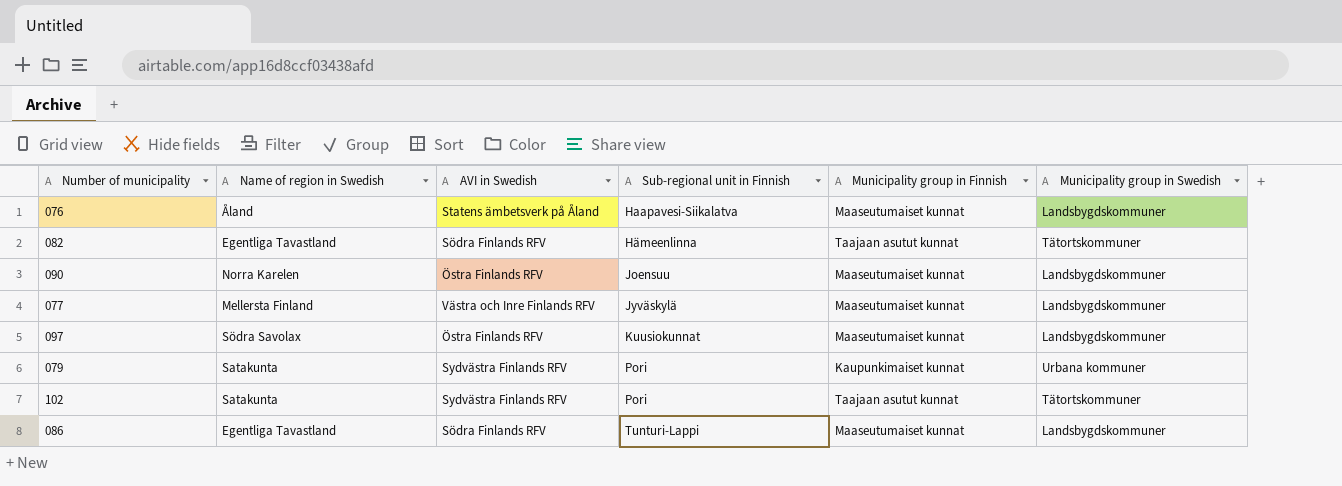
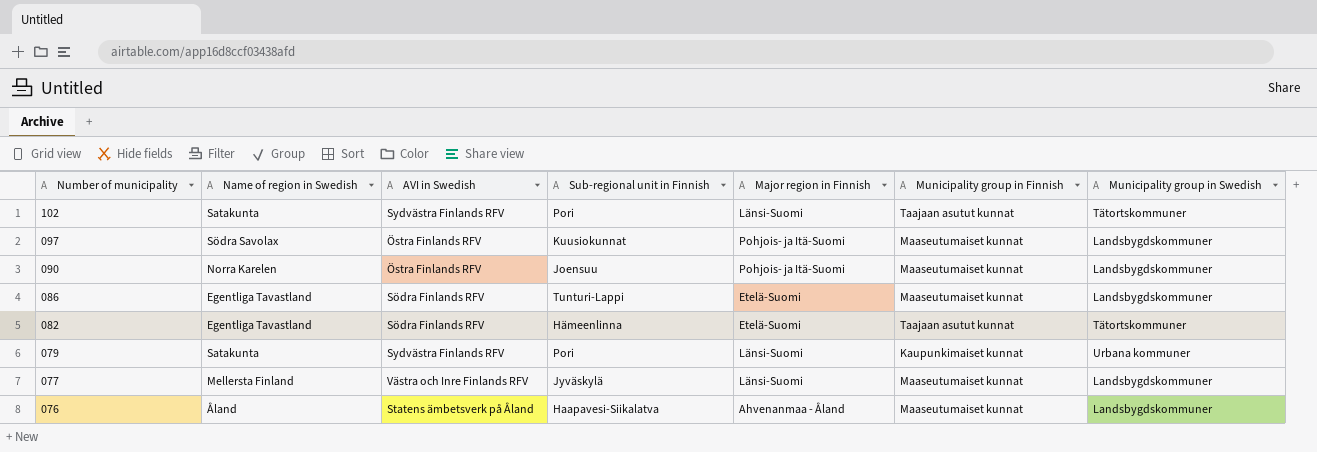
row order: Sub-regional unit in Finnish ascending -> Number of municipality descending
column Major region in Finnish | position: none -> 5

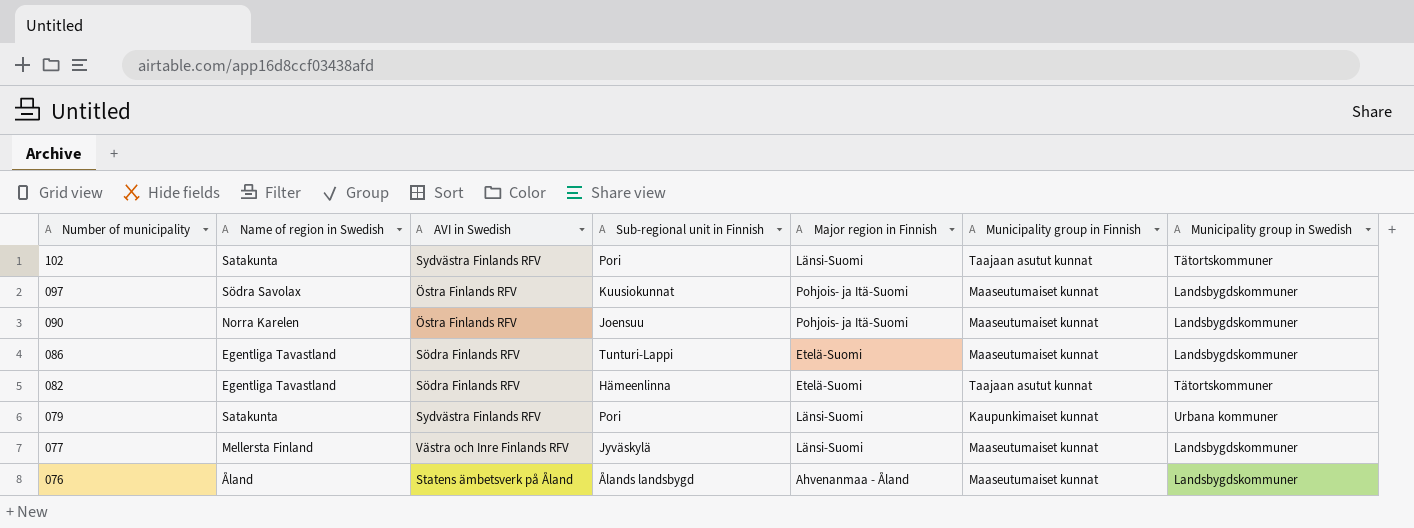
076 | Sub-regional unit in Finnish: Haapavesi-Siikalatva -> Ålands landsbygd

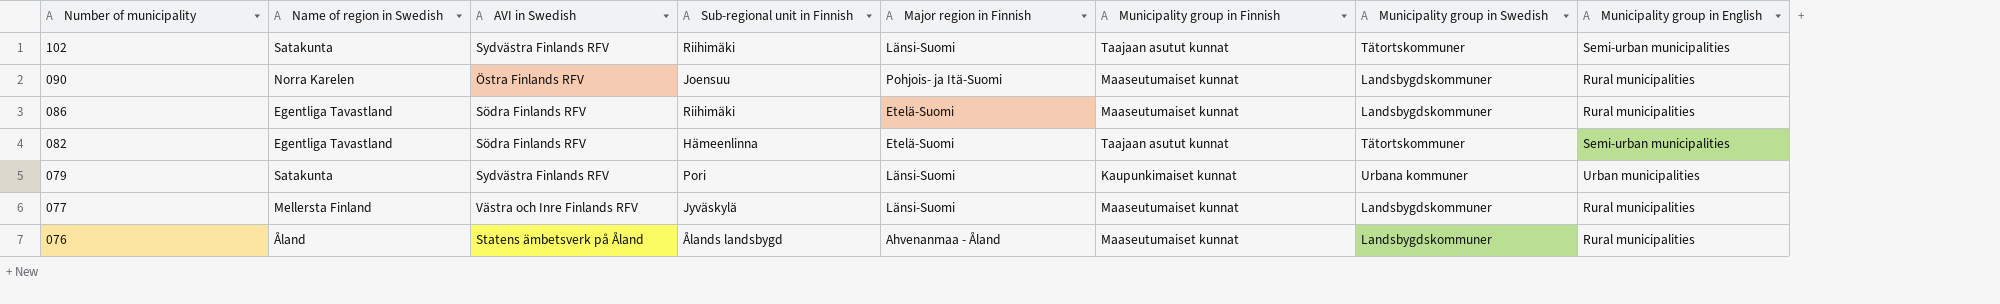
column Municipality group in English | position: none -> 8
row 097: Södra Savolax | Östra Finlands RFV | Kuusiokunnat | Pohjois- ja Itä-Suomi | Maaseutumaiset kunnat | Landsbygdskommuner -> none
102 | Sub-regional unit in Finnish: Pori -> Riihimäki
086 | Sub-regional unit in Finnish: Tunturi-Lappi -> Riihimäki

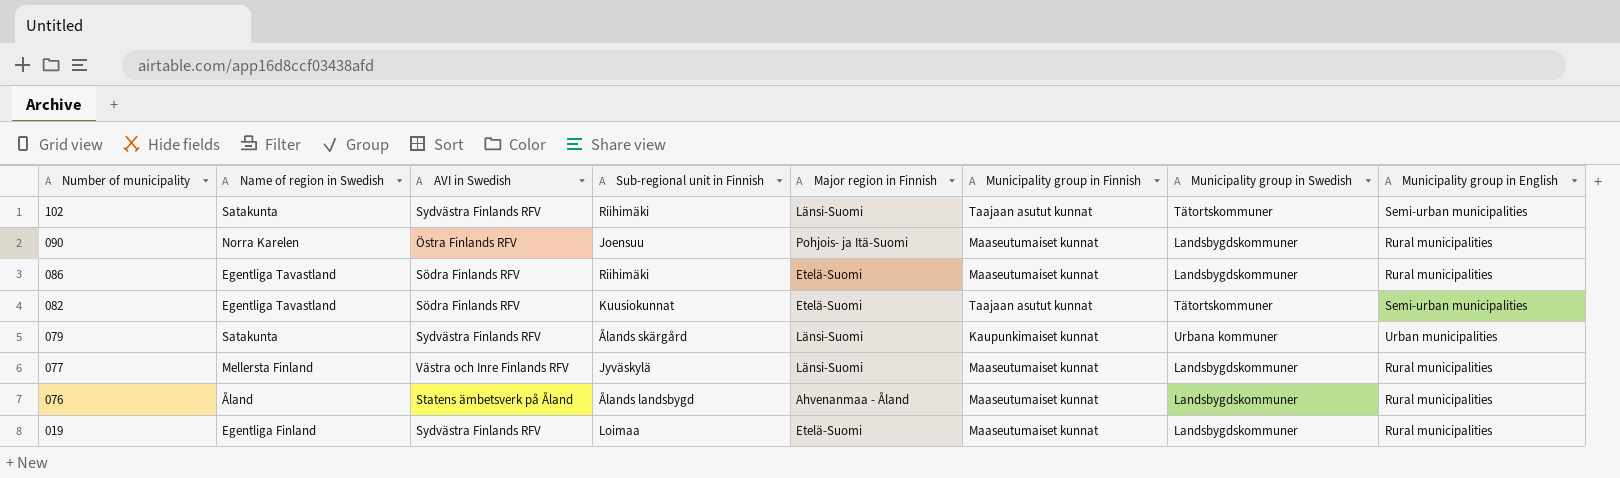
082 | Sub-regional unit in Finnish: Hämeenlinna -> Kuusiokunnat
079 | Sub-regional unit in Finnish: Pori -> Ålands skärgård
row 019: none -> Egentliga Finland | Sydvästra Finlands RFV | Loimaa | Etelä-Suomi | Maaseutumaiset kunnat | Landsbygdskommuner | Rural municipalities

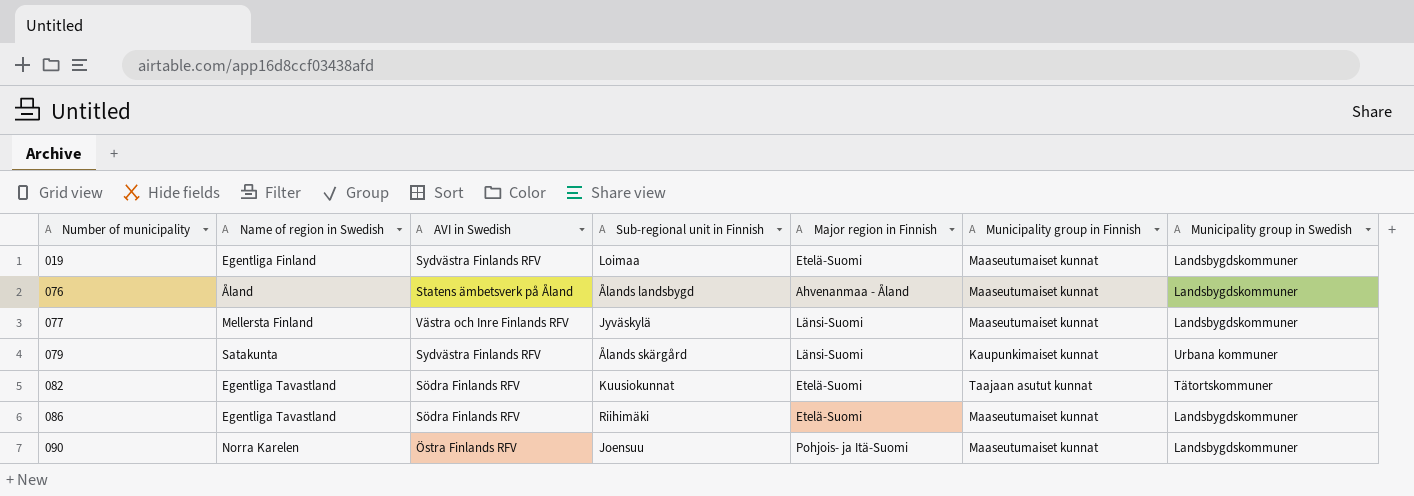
row order: Number of municipality descending -> Number of municipality ascending
column Municipality group in English | position: 8 -> none
row 102: Satakunta | Sydvästra Finlands RFV | Riihimäki | Länsi-Suomi | Taajaan asutut kunnat | Tätortskommuner | Semi-urban municipalities -> none

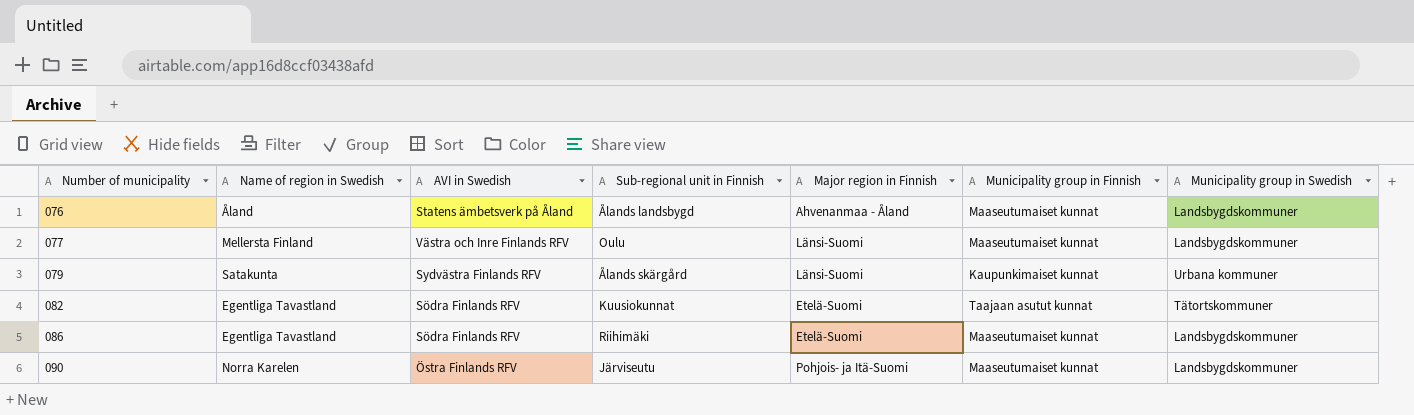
row 019: Egentliga Finland | Sydvästra Finlands RFV | Loimaa | Etelä-Suomi | Maaseutumaiset kunnat | Landsbygdskommuner -> none
077 | Sub-regional unit in Finnish: Jyväskylä -> Oulu
090 | Sub-regional unit in Finnish: Joensuu -> Järviseutu

